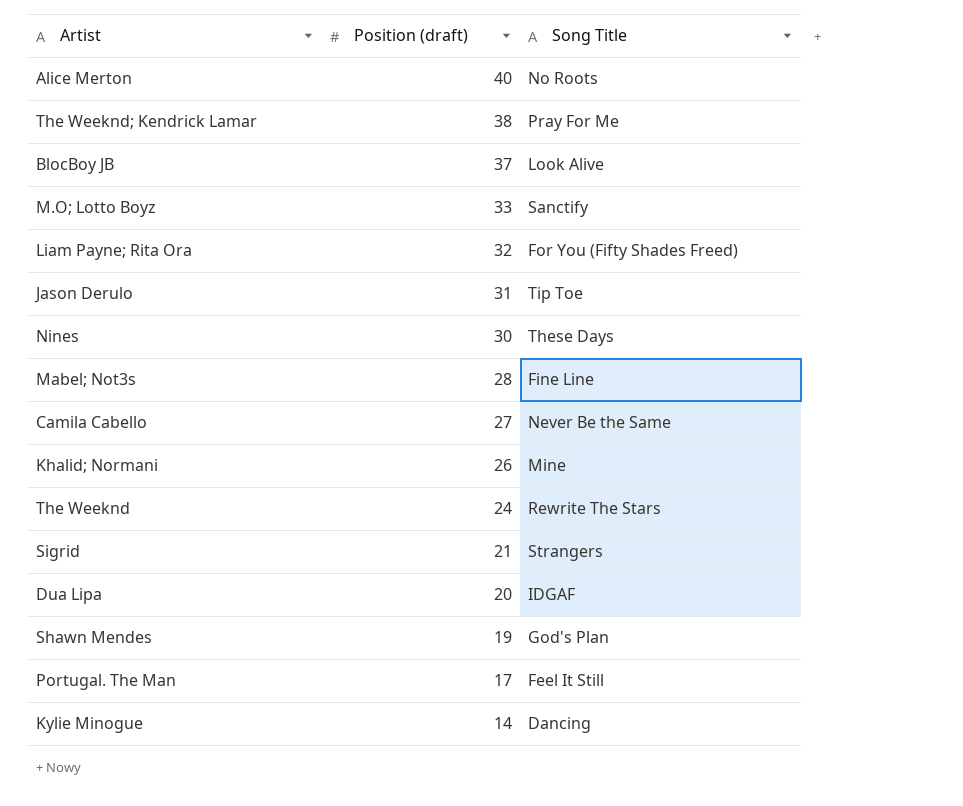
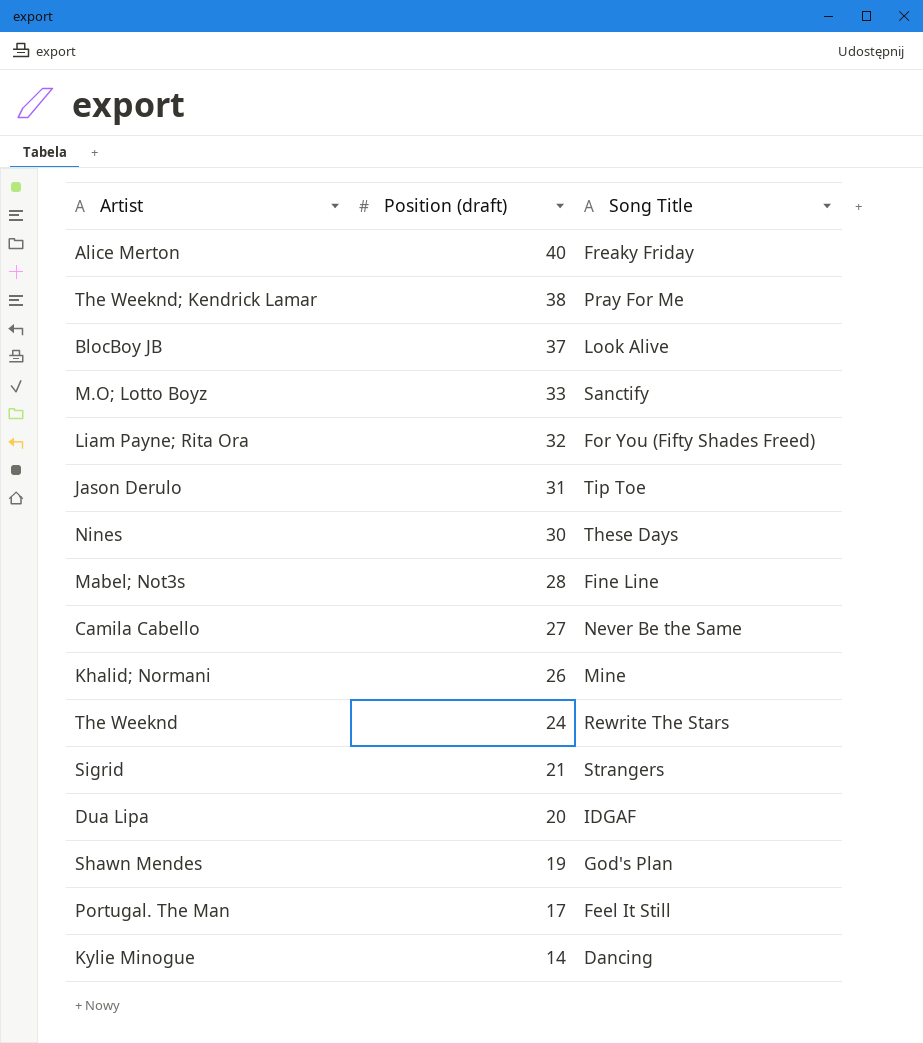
Alice Merton | Song Title: No Roots -> Freaky Friday

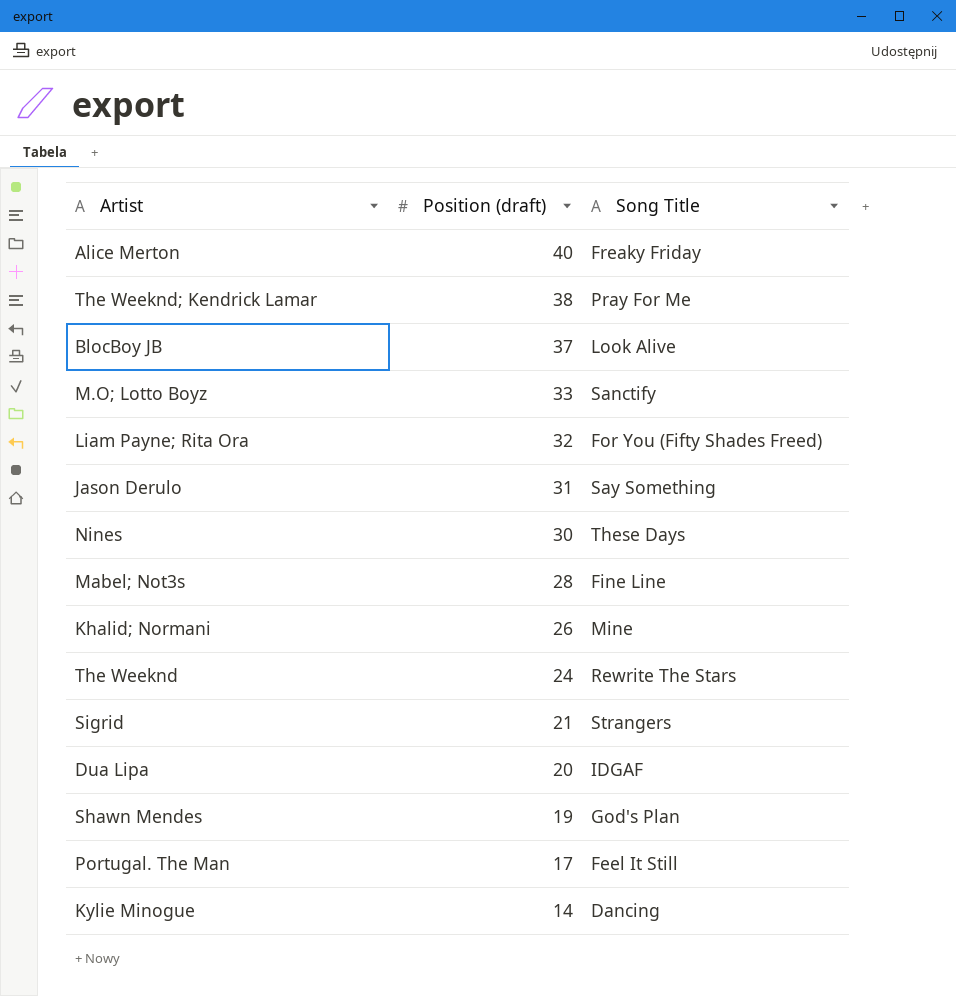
row Camila Cabello: 27 | Never Be the Same -> none
Jason Derulo | Song Title: Tip Toe -> Say Something

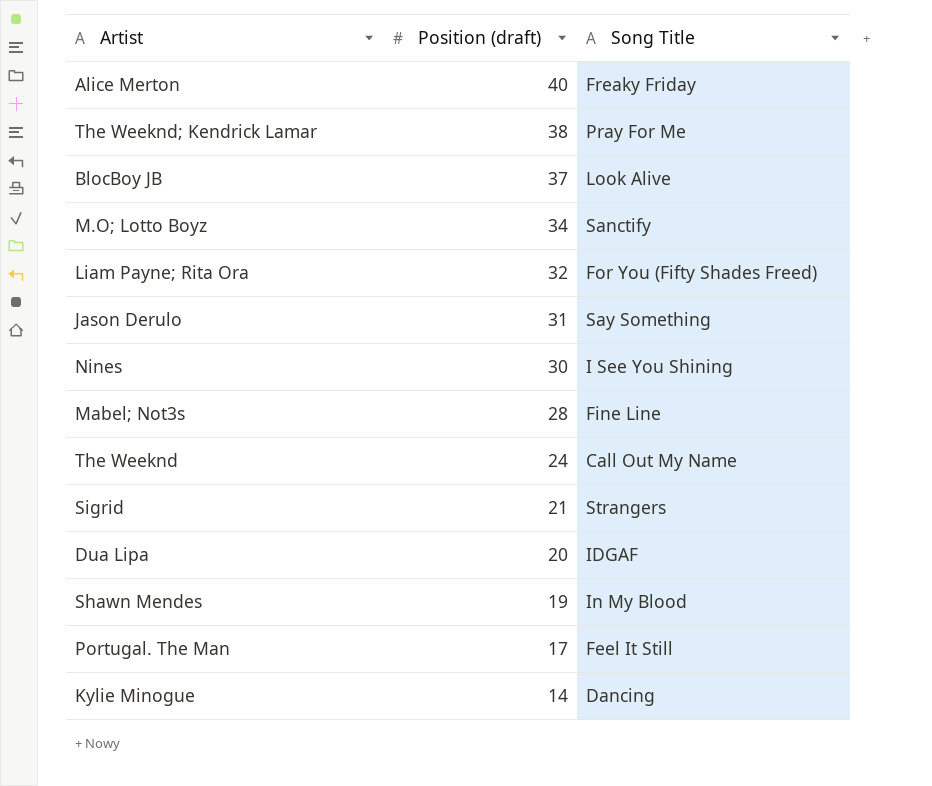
row Khalid; Normani: 26 | Mine -> none
M.O; Lotto Boyz | Position (draft): 33 -> 34
Nines | Song Title: These Days -> I See You Shining
The Weeknd | Song Title: Rewrite The Stars -> Call Out My Name
Shawn Mendes | Song Title: God's Plan -> In My Blood

